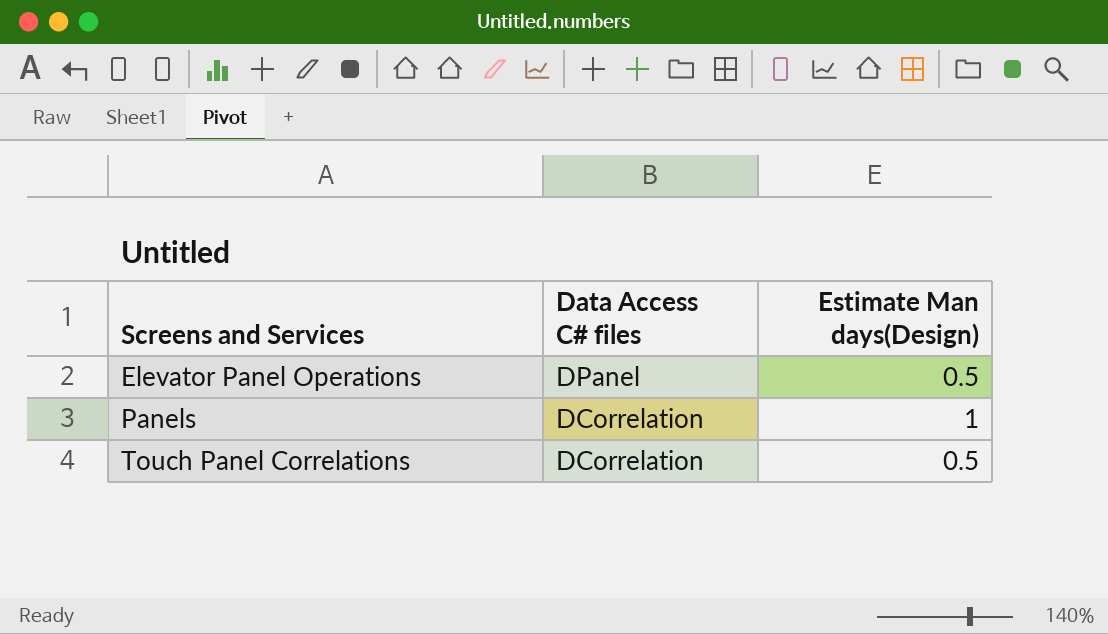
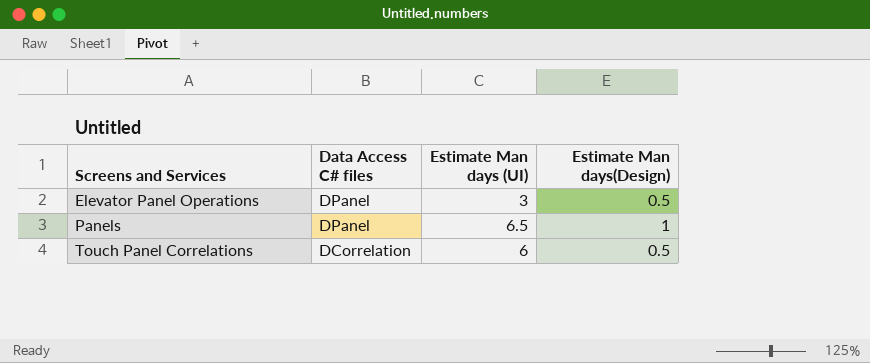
column Estimate Man days (UI) | position: none -> 3
Panels | Data Access C# files: DCorrelation -> DPanel

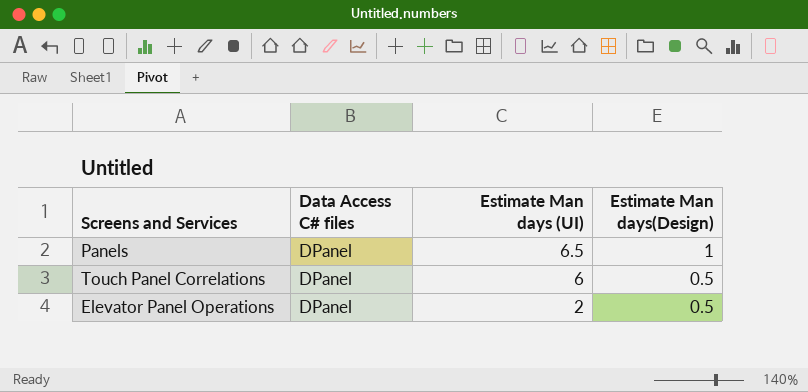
row order: Screens and Services ascending -> Estimate Man days (UI) descending
Touch Panel Correlations | Data Access C# files: DCorrelation -> DPanel
Elevator Panel Operations | Estimate Man days (UI): 3 -> 2

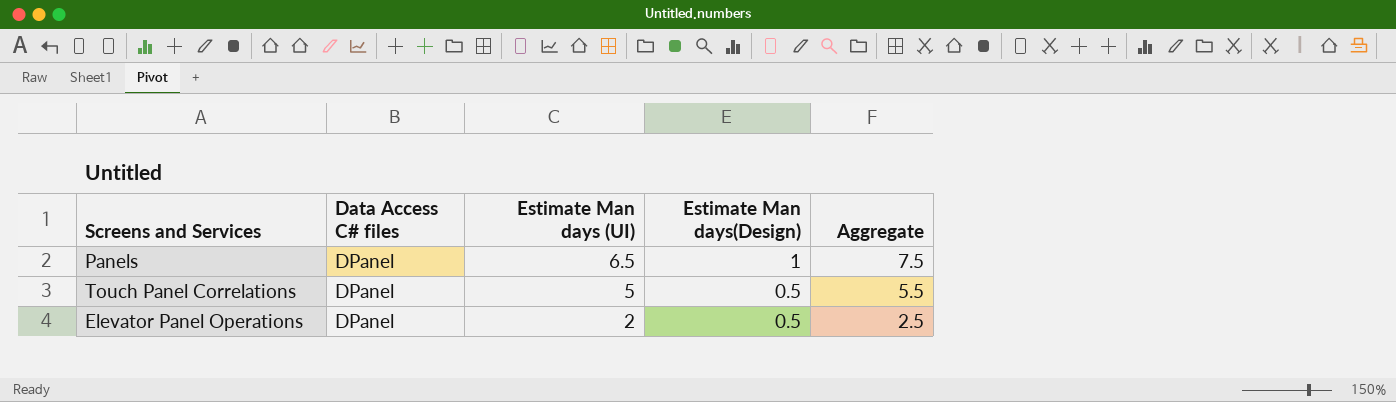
column Aggregate | formula: none -> [Estimate Man days (UI)] + [Estimate Man days(Design)]
Touch Panel Correlations | Estimate Man days (UI): 6 -> 5

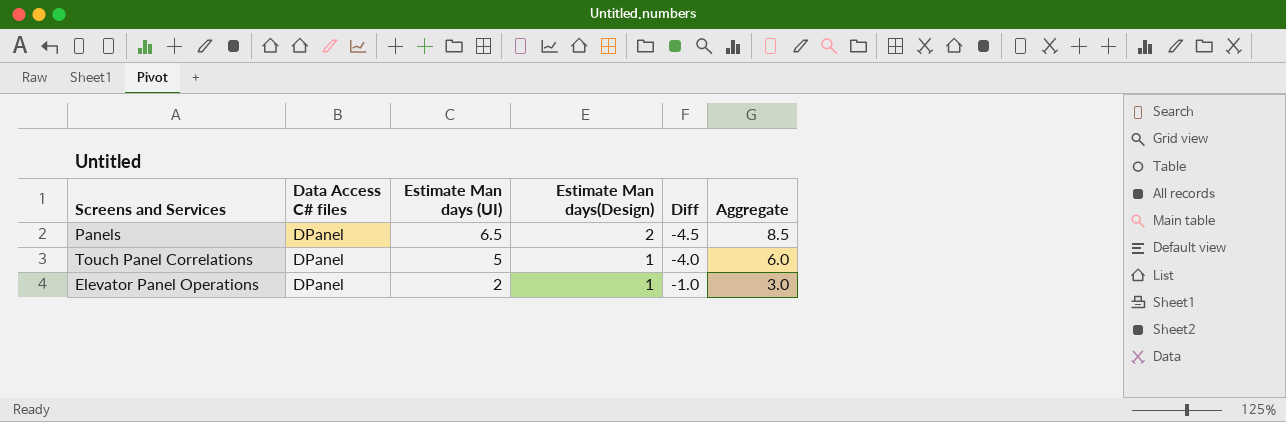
column Diff | formula: none -> [Estimate Man days(Design)] - [Estimate Man days (UI)]
Panels | Estimate Man days(Design): 1 -> 2
Panels | Aggregate: 7.5 -> 8.5
Touch Panel Correlations | Estimate Man days(Design): 0.5 -> 1
Touch Panel Correlations | Aggregate: 5.5 -> 6.0
Elevator Panel Operations | Estimate Man days(Design): 0.5 -> 1
Elevator Panel Operations | Aggregate: 2.5 -> 3.0

